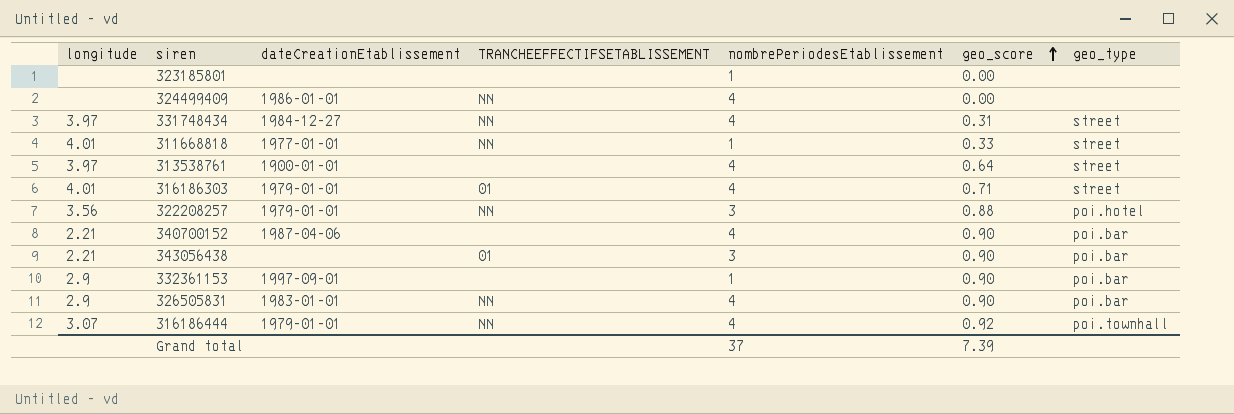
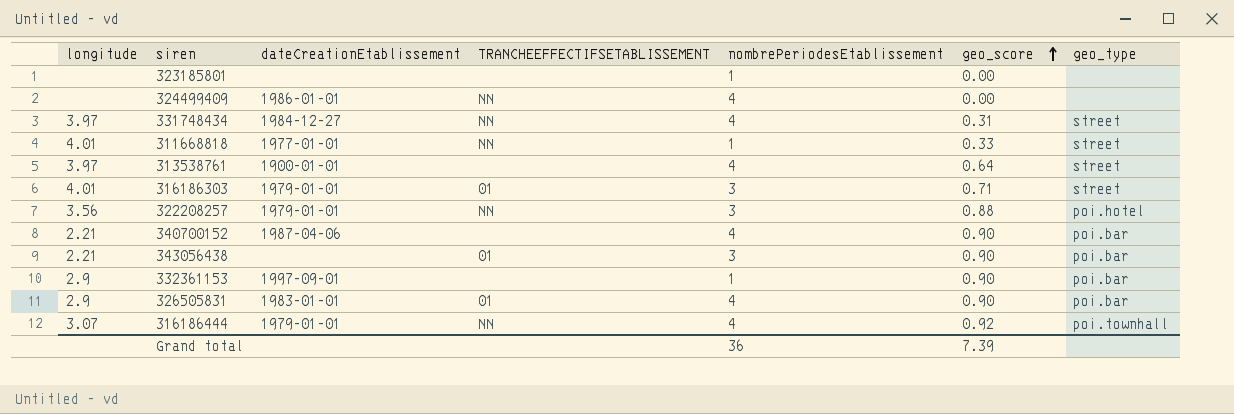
316186303 | nombrePeriodesEtablissement: 4 -> 3
326505831 | TRANCHEEFFECTIFSETABLISSEMENT: NN -> 01
Grand total | nombrePeriodesEtablissement: 37 -> 36

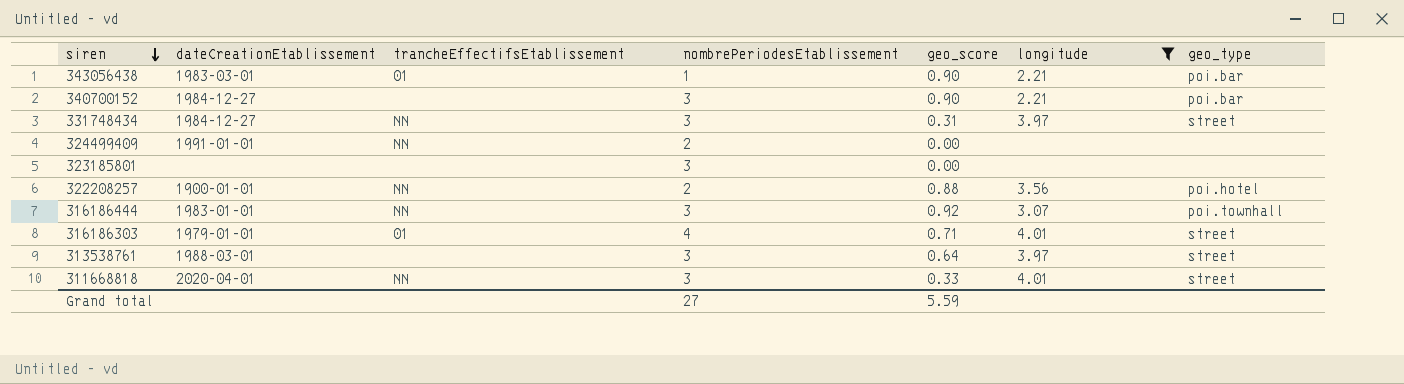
filter: none -> longitude != 2.9
row order: geo_score ascending -> siren descending
column name: TRANCHEEFFECTIFSETABLISSEMENT -> trancheEffectifsEtablissement
column longitude | position: 1 -> 6
343056438 | dateCreationEtablissement: none -> 1983-03-01
343056438 | nombrePeriodesEtablissement: 3 -> 1
340700152 | dateCreationEtablissement: 1987-04-06 -> 1984-12-27
340700152 | nombrePeriodesEtablissement: 4 -> 3
331748434 | nombrePeriodesEtablissement: 4 -> 3
324499409 | dateCreationEtablissement: 1986-01-01 -> 1991-01-01
324499409 | nombrePeriodesEtablissement: 4 -> 2
323185801 | nombrePeriodesEtablissement: 1 -> 3
322208257 | dateCreationEtablissement: 1979-01-01 -> 1900-01-01
322208257 | nombrePeriodesEtablissement: 3 -> 2
316186444 | dateCreationEtablissement: 1979-01-01 -> 1983-01-01
316186444 | nombrePeriodesEtablissement: 4 -> 3
316186303 | nombrePeriodesEtablissement: 3 -> 4
313538761 | dateCreationEtablissement: 1900-01-01 -> 1988-03-01
313538761 | nombrePeriodesEtablissement: 4 -> 3
311668818 | dateCreationEtablissement: 1977-01-01 -> 2020-04-01
311668818 | nombrePeriodesEtablissement: 1 -> 3
Grand total | nombrePeriodesEtablissement: 36 -> 27
Grand total | geo_score: 7.39 -> 5.59

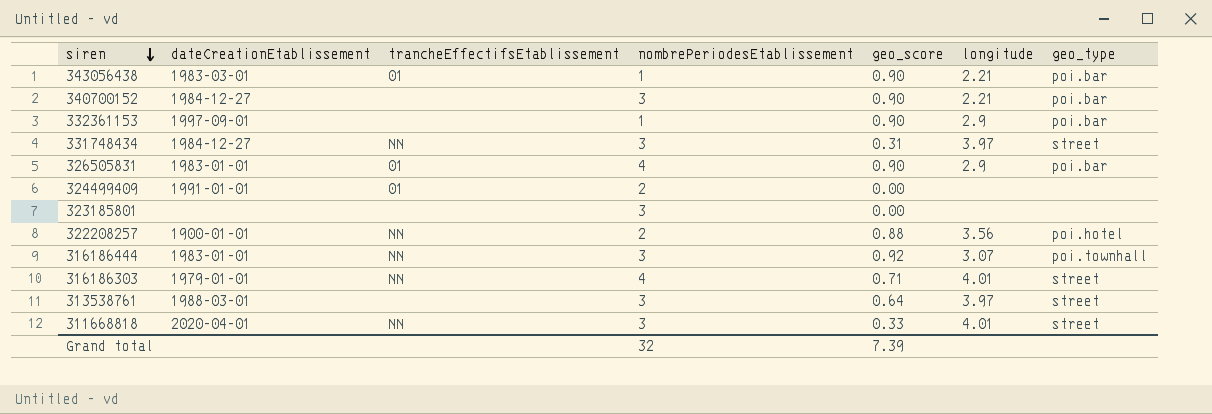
filter: longitude != 2.9 -> none
324499409 | trancheEffectifsEtablissement: NN -> 01
316186303 | trancheEffectifsEtablissement: 01 -> NN
Grand total | nombrePeriodesEtablissement: 27 -> 32
Grand total | geo_score: 5.59 -> 7.39

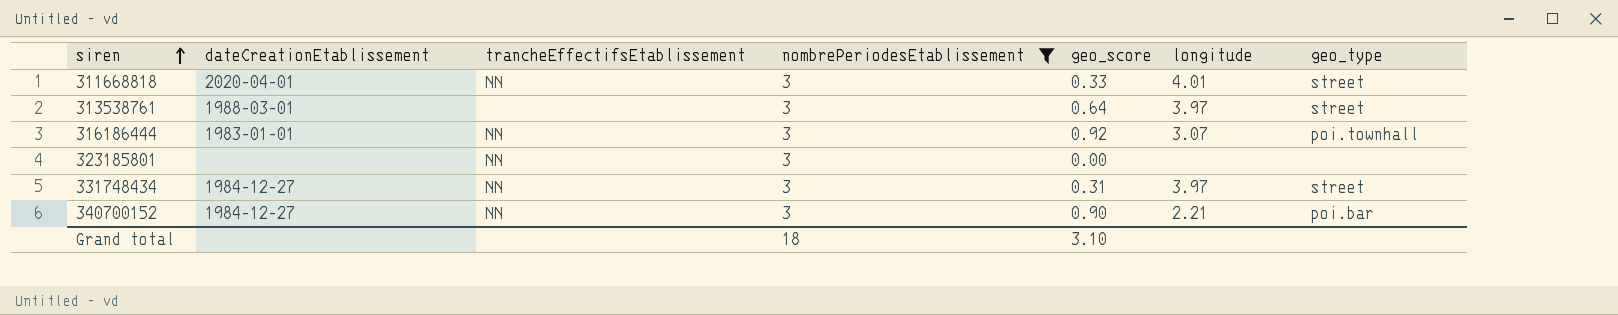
filter: none -> nombrePeriodesEtablissement = 3
row order: siren descending -> siren ascending
323185801 | trancheEffectifsEtablissement: none -> NN
340700152 | trancheEffectifsEtablissement: none -> NN
Grand total | nombrePeriodesEtablissement: 32 -> 18
Grand total | geo_score: 7.39 -> 3.10

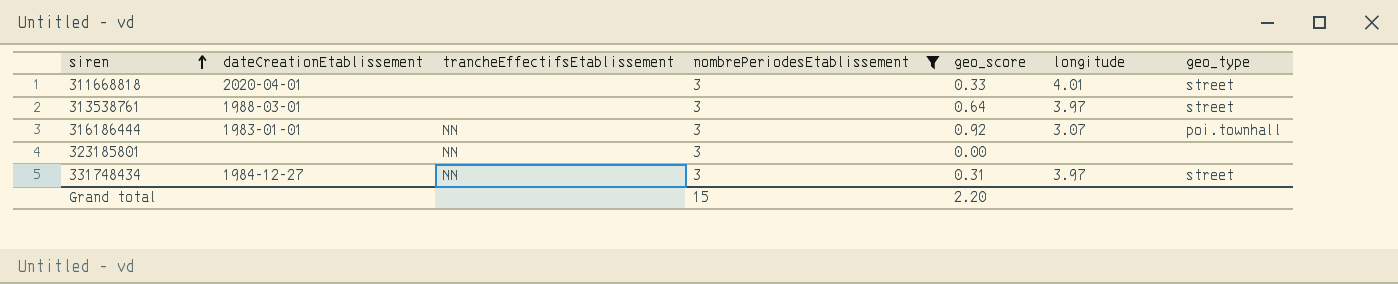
row 340700152: 1984-12-27 | NN | 3 | 0.90 | 2.21 | poi.bar -> none
311668818 | trancheEffectifsEtablissement: NN -> none
Grand total | nombrePeriodesEtablissement: 18 -> 15
Grand total | geo_score: 3.10 -> 2.20

